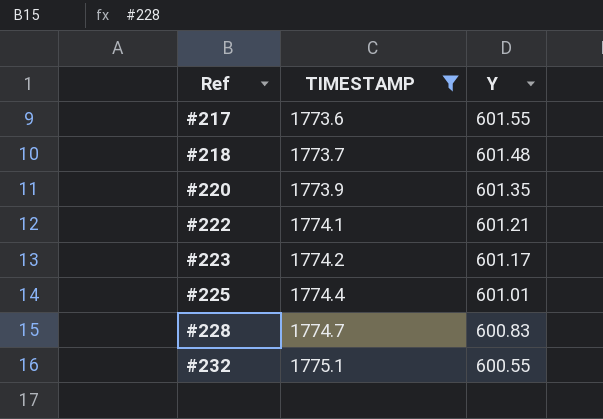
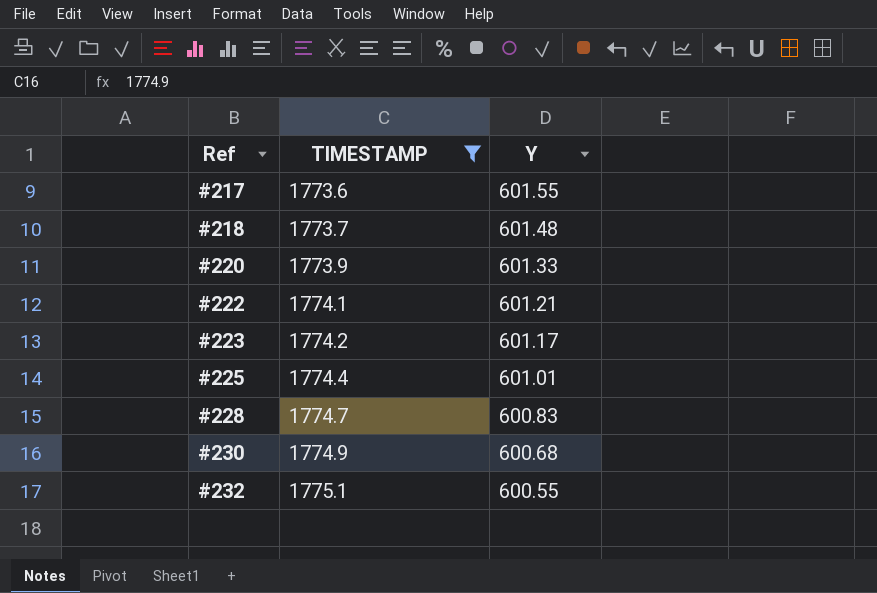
#220 | Y: 601.35 -> 601.33
row #230: none -> 1774.9 | 600.68

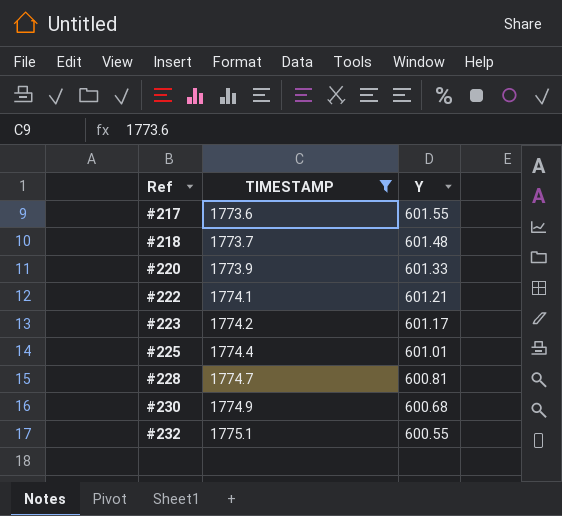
#228 | Y: 600.83 -> 600.81

